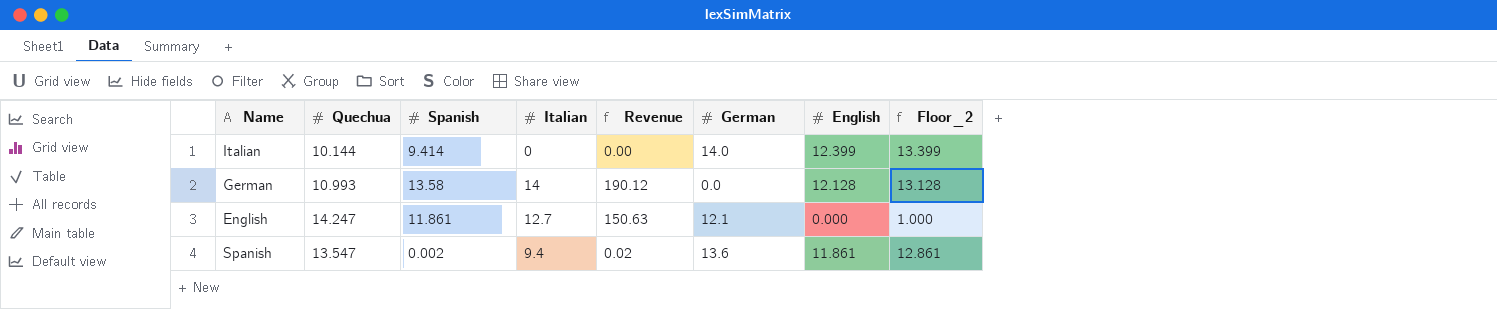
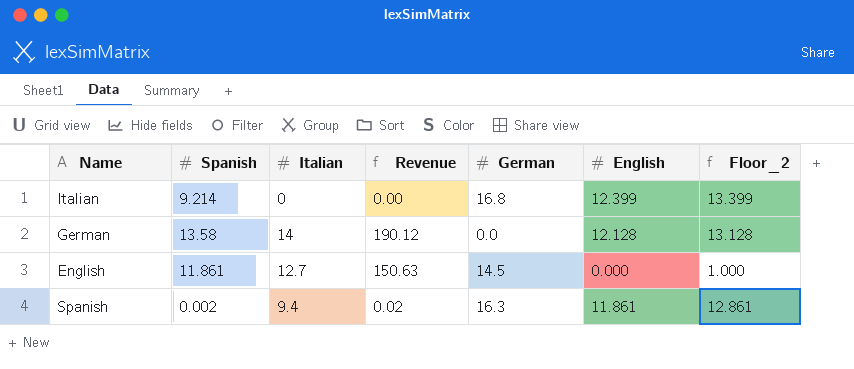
column Quechua | position: 2 -> none
Italian | Spanish: 9.414 -> 9.214
Italian | German: 14.0 -> 16.8
English | German: 12.1 -> 14.5
Spanish | German: 13.6 -> 16.3

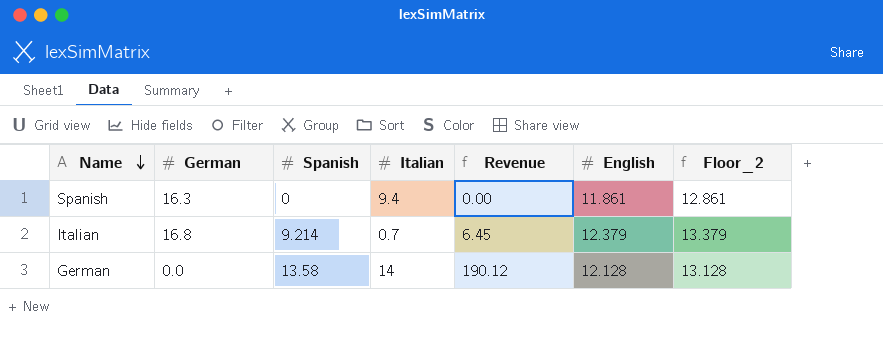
row order: none -> Name descending
column German | position: 5 -> 2
row English: 11.861 | 12.7 | 150.63 | 14.5 | 0.000 | 1.000 -> none
Spanish | Spanish: 0.002 -> 0
Spanish | Revenue: 0.02 -> 0.00
Italian | Italian: 0 -> 0.7
Italian | Revenue: 0.00 -> 6.45
Italian | English: 12.399 -> 12.379
Italian | Floor_2: 13.399 -> 13.379

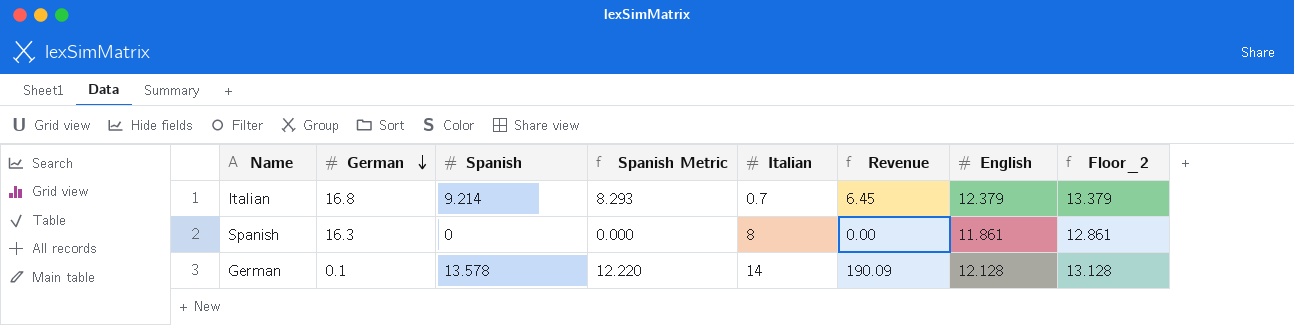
row order: Name descending -> German descending
column Spanish Metric | formula: none -> [Spanish] * 0.9
Spanish | Italian: 9.4 -> 8
German | German: 0.0 -> 0.1
German | Spanish: 13.58 -> 13.578
German | Revenue: 190.12 -> 190.09

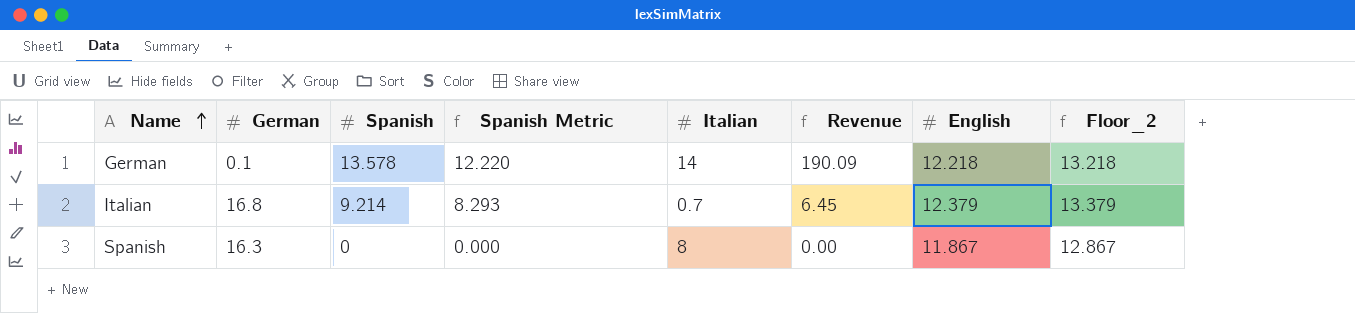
row order: German descending -> Name ascending
German | English: 12.128 -> 12.218
German | Floor_2: 13.128 -> 13.218
Spanish | English: 11.861 -> 11.867
Spanish | Floor_2: 12.861 -> 12.867

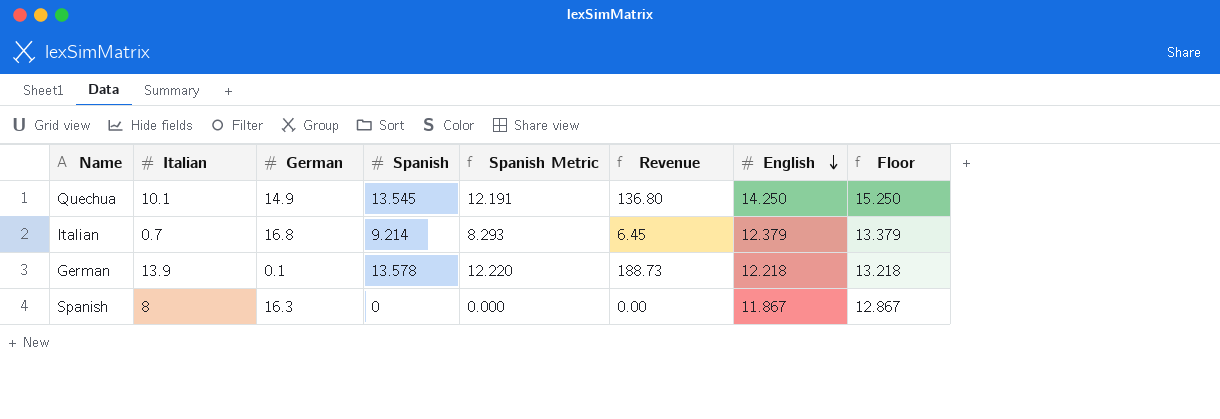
row order: Name ascending -> English descending
column Italian | position: 5 -> 2
column name: Floor_2 -> Floor
row Quechua: none -> 10.1 | 14.9 | 13.545 | 12.191 | 136.80 | 14.250 | 15.250
German | Italian: 14 -> 13.9
German | Revenue: 190.09 -> 188.73

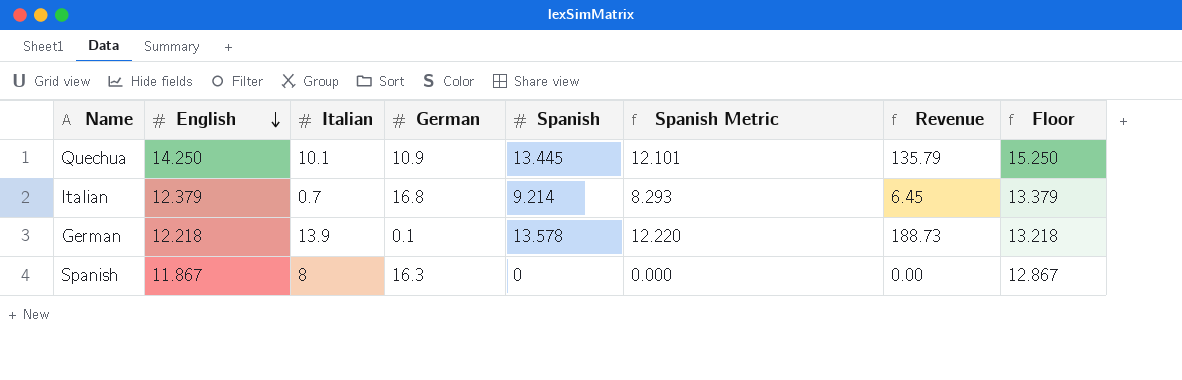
column English | position: 7 -> 2
Quechua | German: 14.9 -> 10.9
Quechua | Spanish: 13.545 -> 13.445
Quechua | Spanish Metric: 12.191 -> 12.101
Quechua | Revenue: 136.80 -> 135.79

